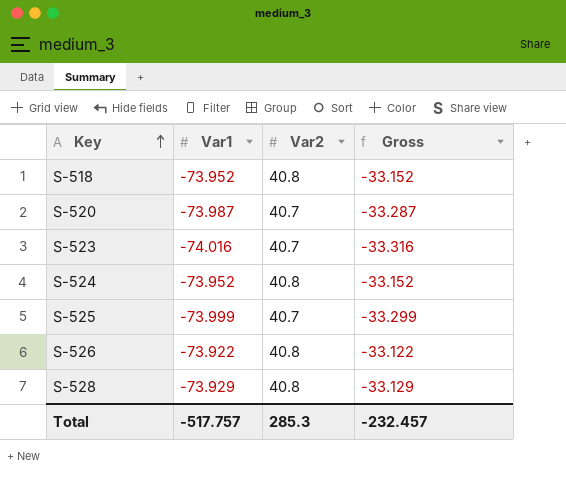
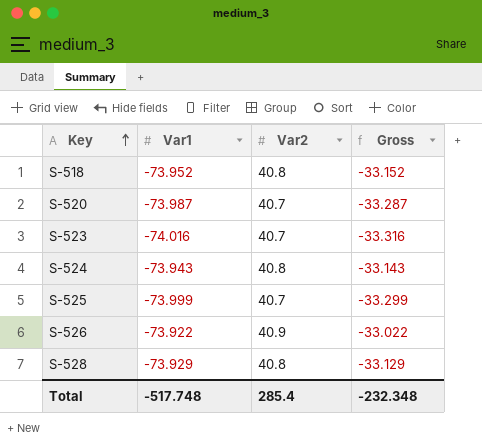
S-524 | Var1: -73.952 -> -73.943
S-524 | Gross: -33.152 -> -33.143
S-526 | Var2: 40.8 -> 40.9
S-526 | Gross: -33.122 -> -33.022
Total | Var1: -517.757 -> -517.748
Total | Var2: 285.3 -> 285.4
Total | Gross: -232.457 -> -232.348

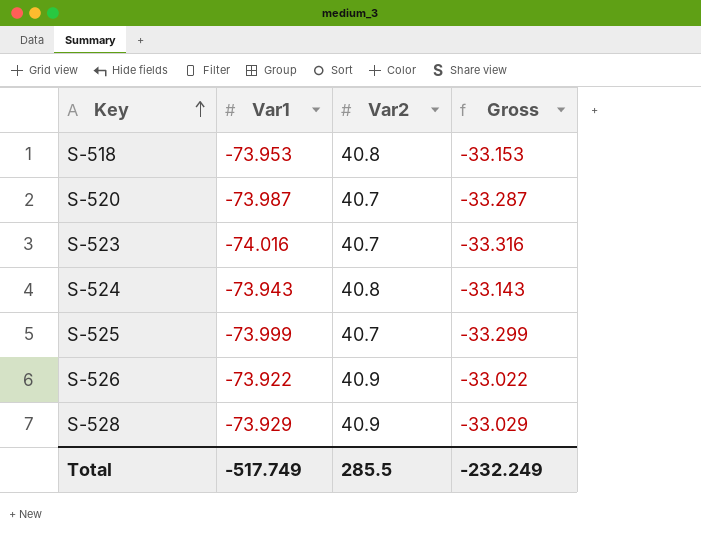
S-518 | Var1: -73.952 -> -73.953
S-518 | Gross: -33.152 -> -33.153
S-528 | Var2: 40.8 -> 40.9
S-528 | Gross: -33.129 -> -33.029
Total | Var1: -517.748 -> -517.749
Total | Var2: 285.4 -> 285.5
Total | Gross: -232.348 -> -232.249

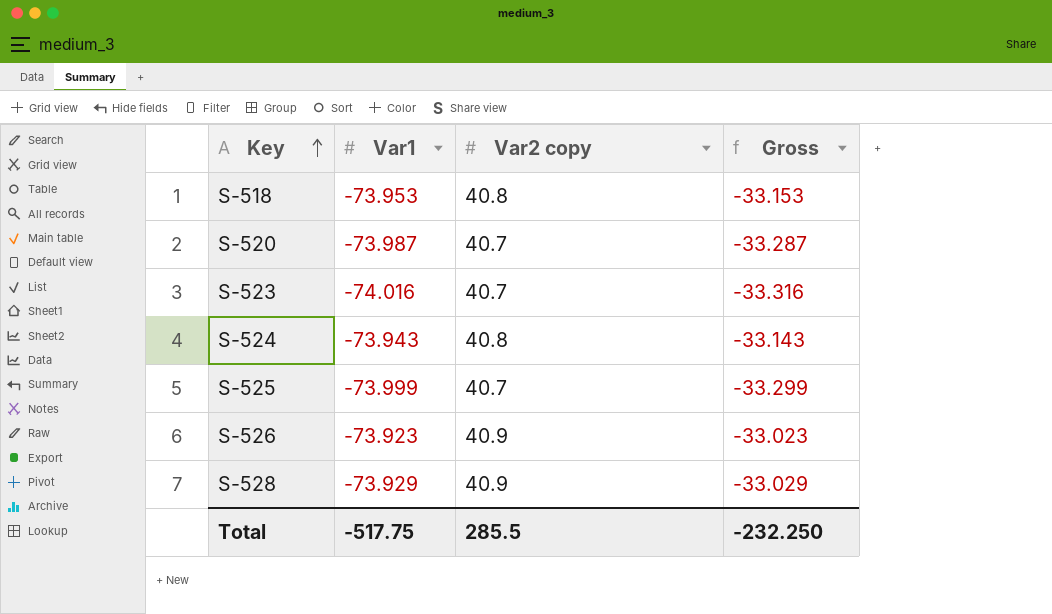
column name: Var2 -> Var2 copy
S-526 | Var1: -73.922 -> -73.923
S-526 | Gross: -33.022 -> -33.023
Total | Var1: -517.749 -> -517.75
Total | Gross: -232.249 -> -232.250

